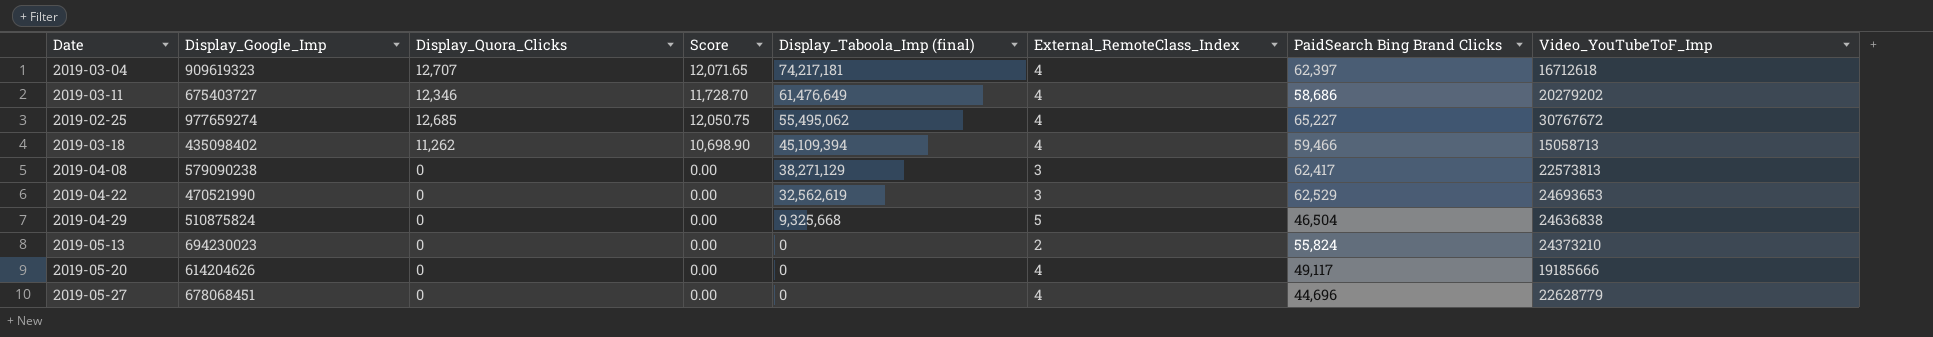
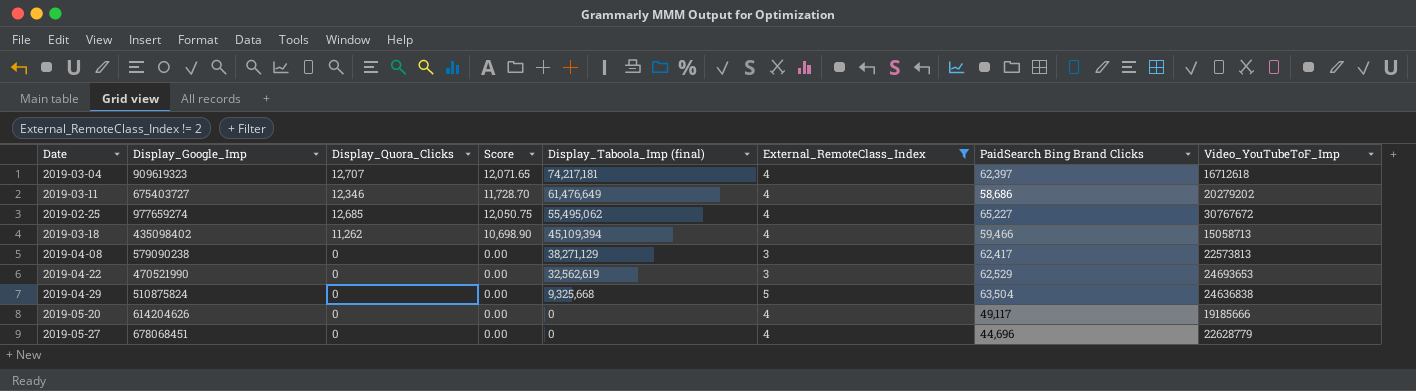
filter: none -> External_RemoteClass_Index != 2
2019-04-29 | PaidSearch Bing Brand Clicks: 46,504 -> 63,504

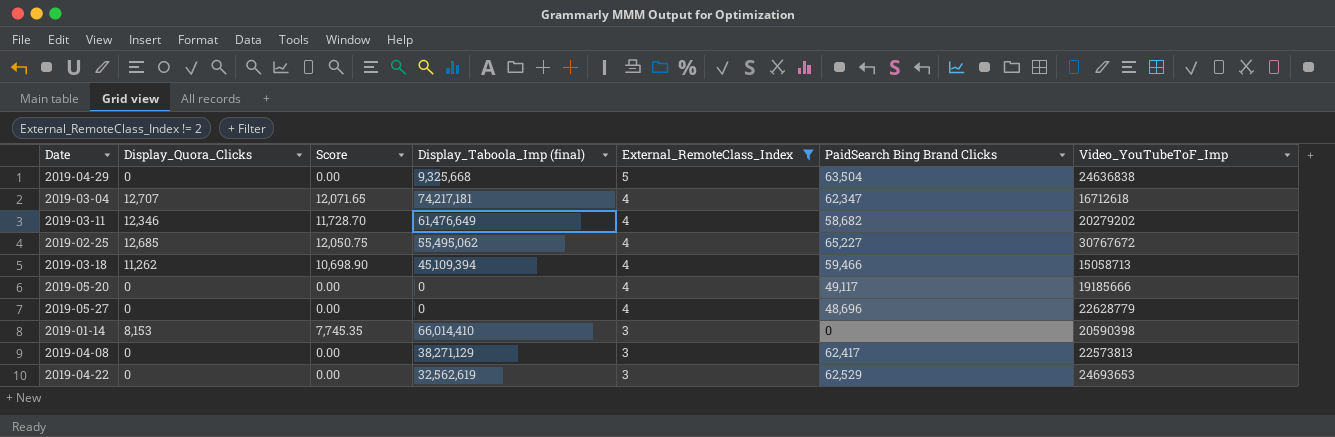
row order: Display_Taboola_Imp (final) descending -> External_RemoteClass_Index descending
column Display_Google_Imp | position: 2 -> none
2019-03-04 | PaidSearch Bing Brand Clicks: 62,397 -> 62,347
2019-03-11 | PaidSearch Bing Brand Clicks: 58,686 -> 58,682
2019-05-27 | PaidSearch Bing Brand Clicks: 44,696 -> 48,696
row 2019-01-14: none -> 8,153 | 7,745.35 | 66,014,410 | 3 | 0 | 20590398

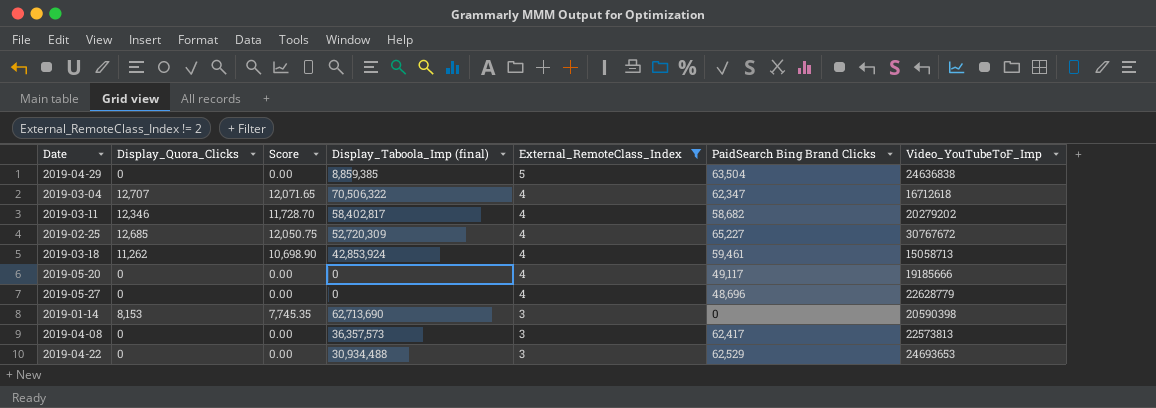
2019-04-29 | Display_Taboola_Imp (final): 9,325,668 -> 8,859,385
2019-03-04 | Display_Taboola_Imp (final): 74,217,181 -> 70,506,322
2019-03-11 | Display_Taboola_Imp (final): 61,476,649 -> 58,402,817
2019-02-25 | Display_Taboola_Imp (final): 55,495,062 -> 52,720,309
2019-03-18 | Display_Taboola_Imp (final): 45,109,394 -> 42,853,924
2019-03-18 | PaidSearch Bing Brand Clicks: 59,466 -> 59,461
2019-01-14 | Display_Taboola_Imp (final): 66,014,410 -> 62,713,690
2019-04-08 | Display_Taboola_Imp (final): 38,271,129 -> 36,357,573
2019-04-22 | Display_Taboola_Imp (final): 32,562,619 -> 30,934,488

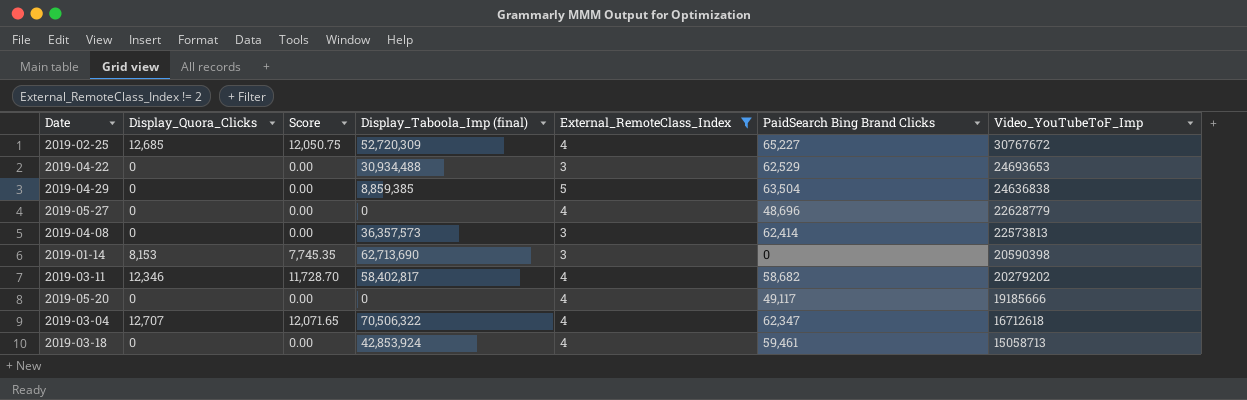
row order: External_RemoteClass_Index descending -> Video_YouTubeToF_Imp descending
2019-04-08 | PaidSearch Bing Brand Clicks: 62,417 -> 62,414
2019-03-18 | Display_Quora_Clicks: 11,262 -> 0
2019-03-18 | Score: 10,698.90 -> 0.00

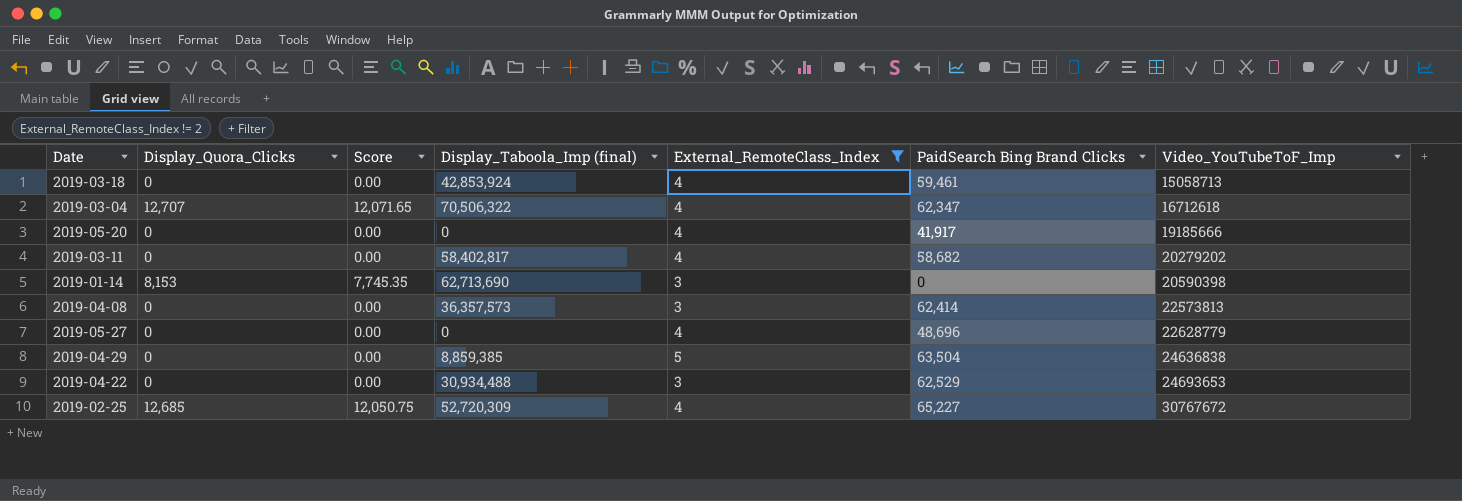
row order: Video_YouTubeToF_Imp descending -> Video_YouTubeToF_Imp ascending
2019-05-20 | PaidSearch Bing Brand Clicks: 49,117 -> 41,917
2019-03-11 | Display_Quora_Clicks: 12,346 -> 0
2019-03-11 | Score: 11,728.70 -> 0.00

